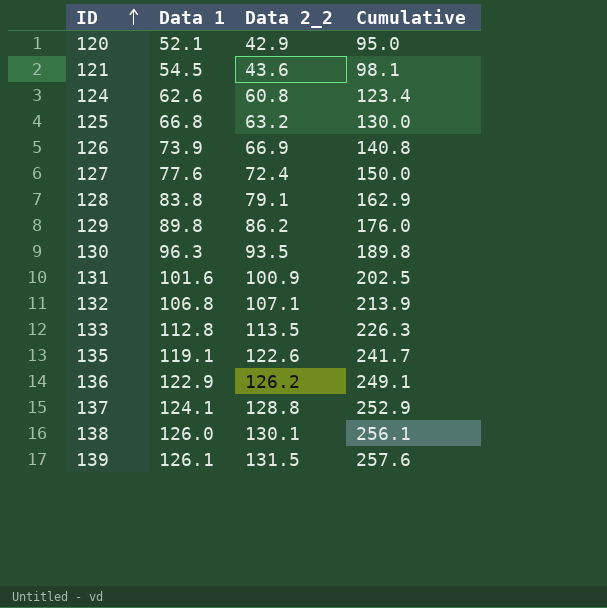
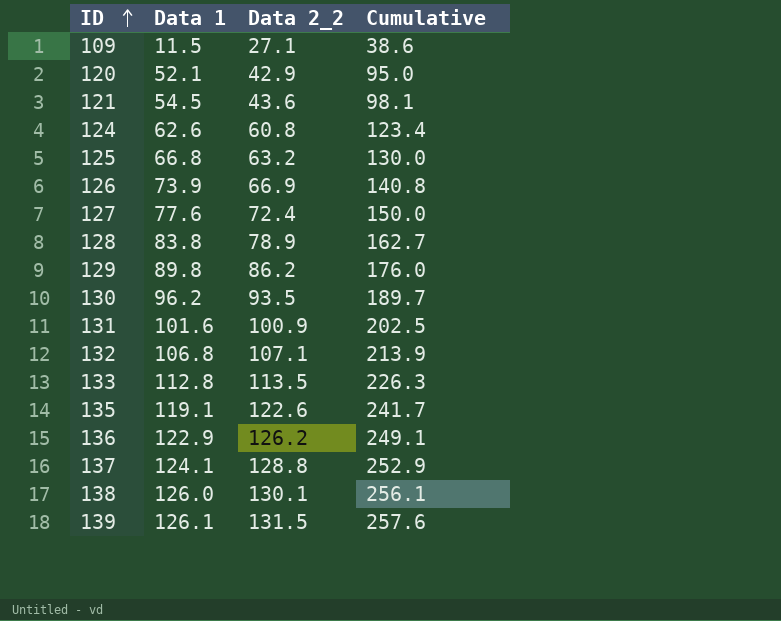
row 109: none -> 11.5 | 27.1 | 38.6
128 | Data 2_2: 79.1 -> 78.9
128 | Cumulative: 162.9 -> 162.7
130 | Data 1: 96.3 -> 96.2
130 | Cumulative: 189.8 -> 189.7

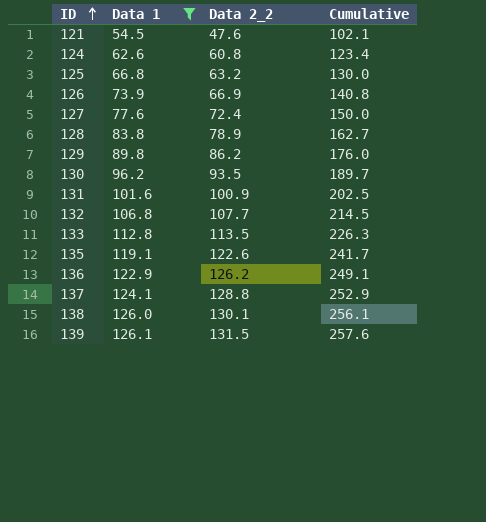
filter: none -> Data 1 >= 54.5
121 | Data 2_2: 43.6 -> 47.6
121 | Cumulative: 98.1 -> 102.1
132 | Data 2_2: 107.1 -> 107.7
132 | Cumulative: 213.9 -> 214.5

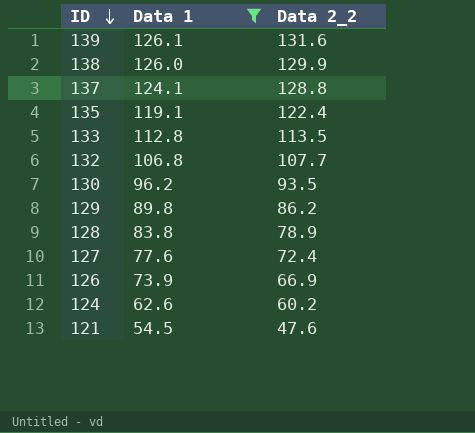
row order: ID ascending -> ID descending
column Cumulative | formula: [Data 1] + [Data 2_2] -> none
row 125: 66.8 | 63.2 | 130.0 -> none
row 131: 101.6 | 100.9 | 202.5 -> none
row 136: 122.9 | 126.2 | 249.1 -> none
139 | Data 2_2: 131.5 -> 131.6
138 | Data 2_2: 130.1 -> 129.9
135 | Data 2_2: 122.6 -> 122.4
124 | Data 2_2: 60.8 -> 60.2

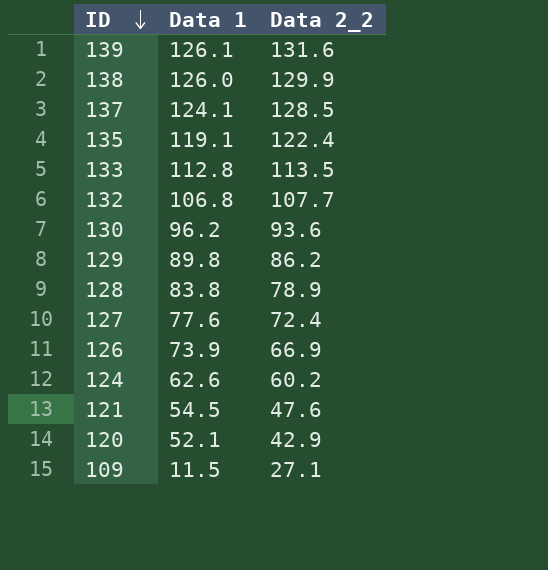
filter: Data 1 >= 54.5 -> none
137 | Data 2_2: 128.8 -> 128.5
130 | Data 2_2: 93.5 -> 93.6

